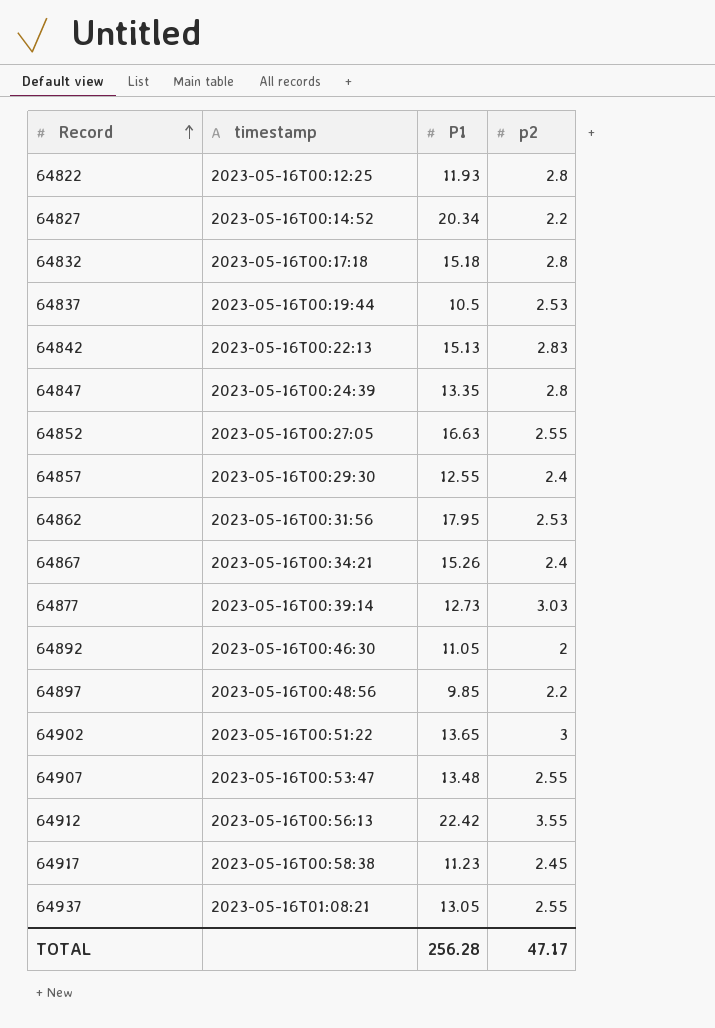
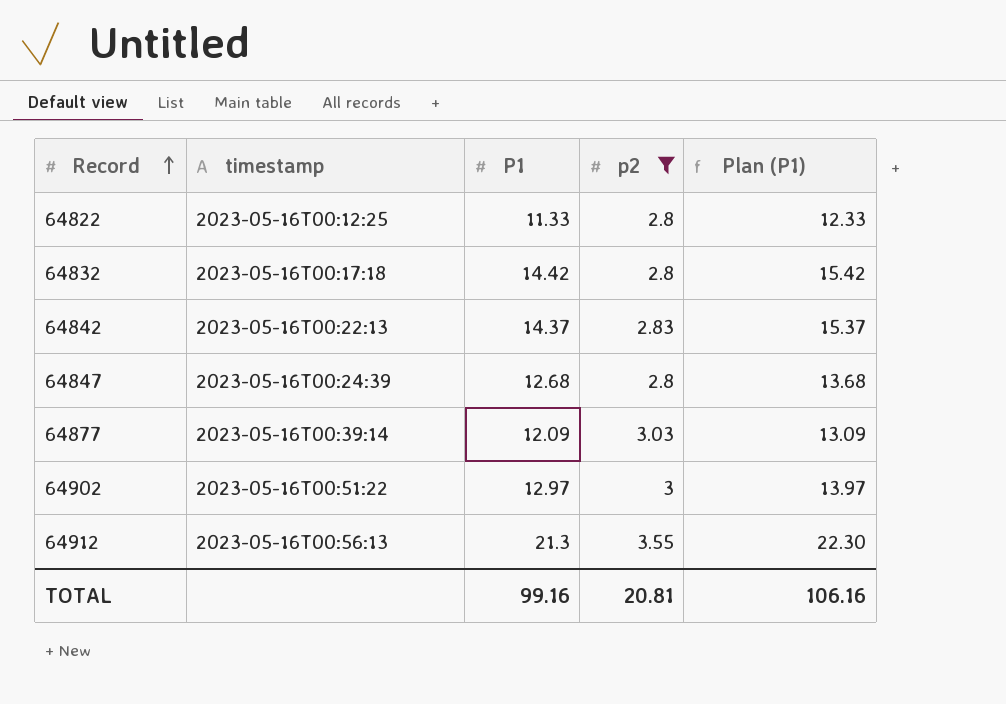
filter: none -> p2 >= 2.8
column Plan (P1) | formula: none -> [P1] + 1
64822 | P1: 11.93 -> 11.33
64832 | P1: 15.18 -> 14.42
64842 | P1: 15.13 -> 14.37
64847 | P1: 13.35 -> 12.68
64877 | P1: 12.73 -> 12.09
64902 | P1: 13.65 -> 12.97
64912 | P1: 22.42 -> 21.3
TOTAL | P1: 256.28 -> 99.16
TOTAL | p2: 47.17 -> 20.81

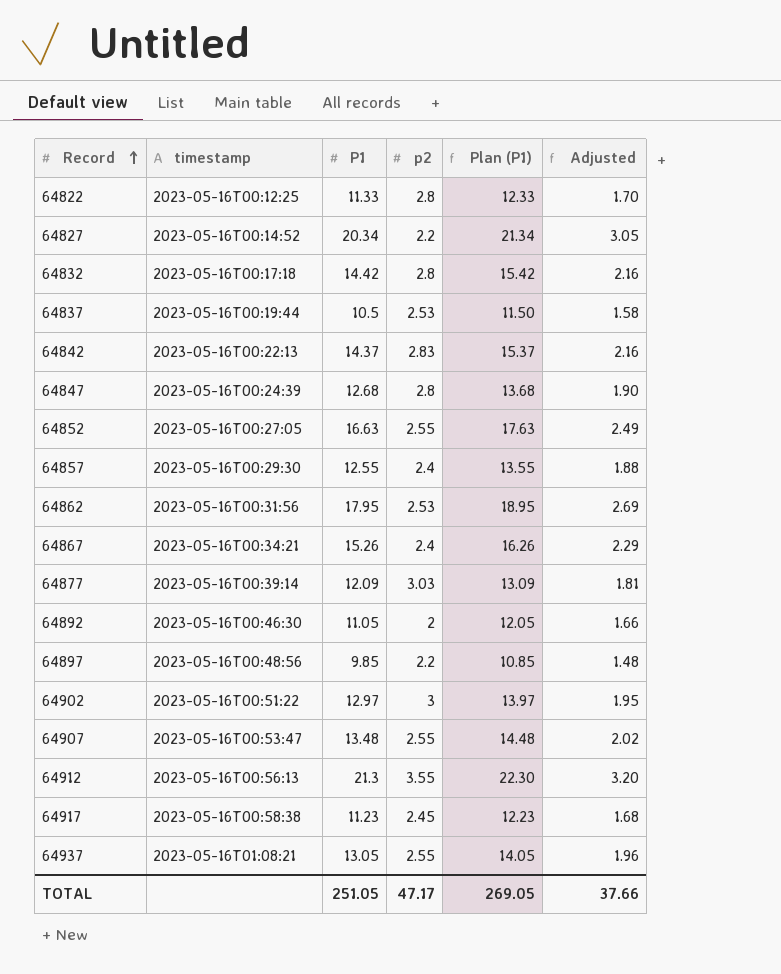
filter: p2 >= 2.8 -> none
column Adjusted | formula: none -> [P1] * 0.15
TOTAL | P1: 99.16 -> 251.05
TOTAL | p2: 20.81 -> 47.17
TOTAL | Plan (P1): 106.16 -> 269.05

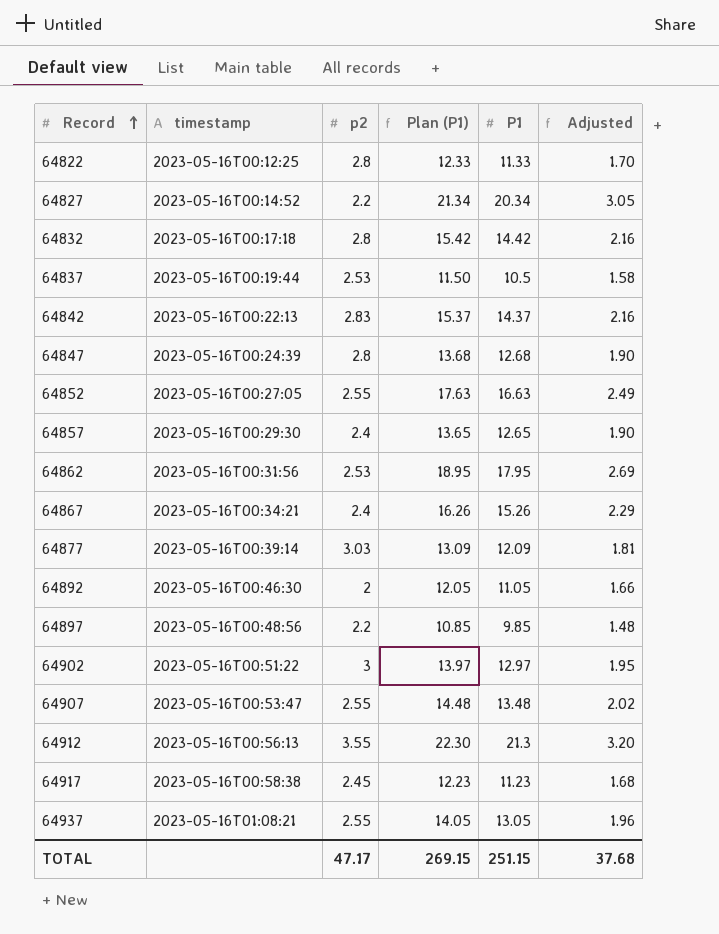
column P1 | position: 3 -> 5
64857 | Plan (P1): 13.55 -> 13.65
64857 | P1: 12.55 -> 12.65
64857 | Adjusted: 1.88 -> 1.90
TOTAL | Plan (P1): 269.05 -> 269.15
TOTAL | P1: 251.05 -> 251.15
TOTAL | Adjusted: 37.66 -> 37.68

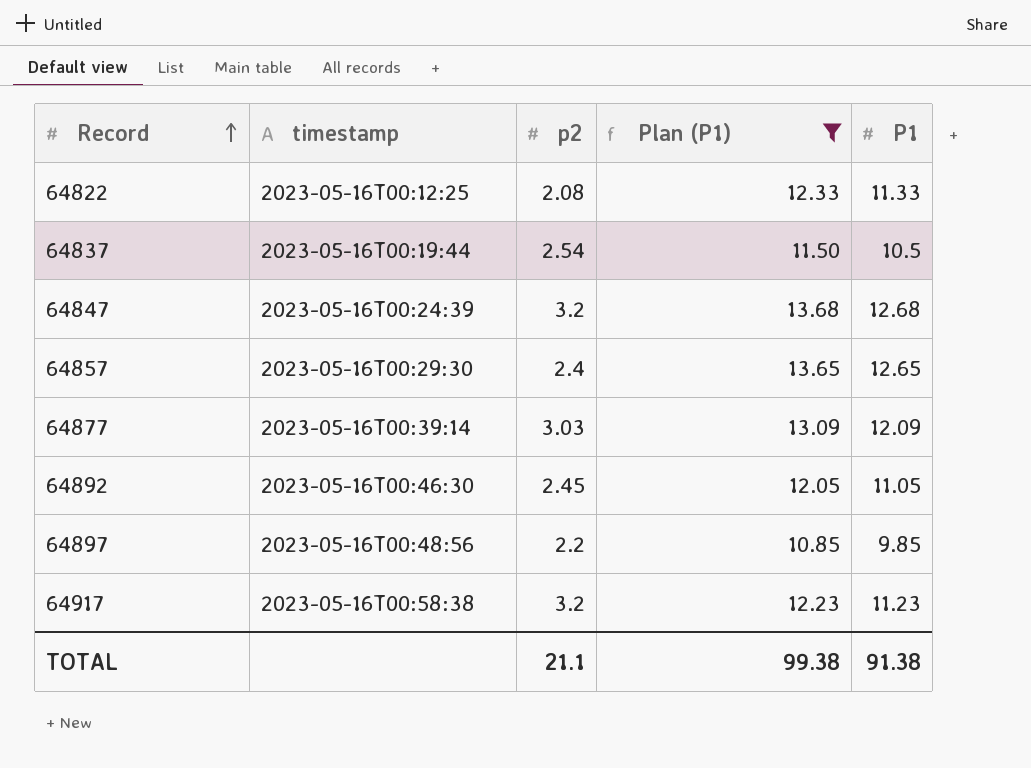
filter: none -> Plan (P1) <= 13.68
column Adjusted | formula: [P1] * 0.15 -> none
64822 | p2: 2.8 -> 2.08
64837 | p2: 2.53 -> 2.54
64847 | p2: 2.8 -> 3.2
64892 | p2: 2 -> 2.45
64917 | p2: 2.45 -> 3.2
TOTAL | p2: 47.17 -> 21.1
TOTAL | Plan (P1): 269.15 -> 99.38
TOTAL | P1: 251.15 -> 91.38

